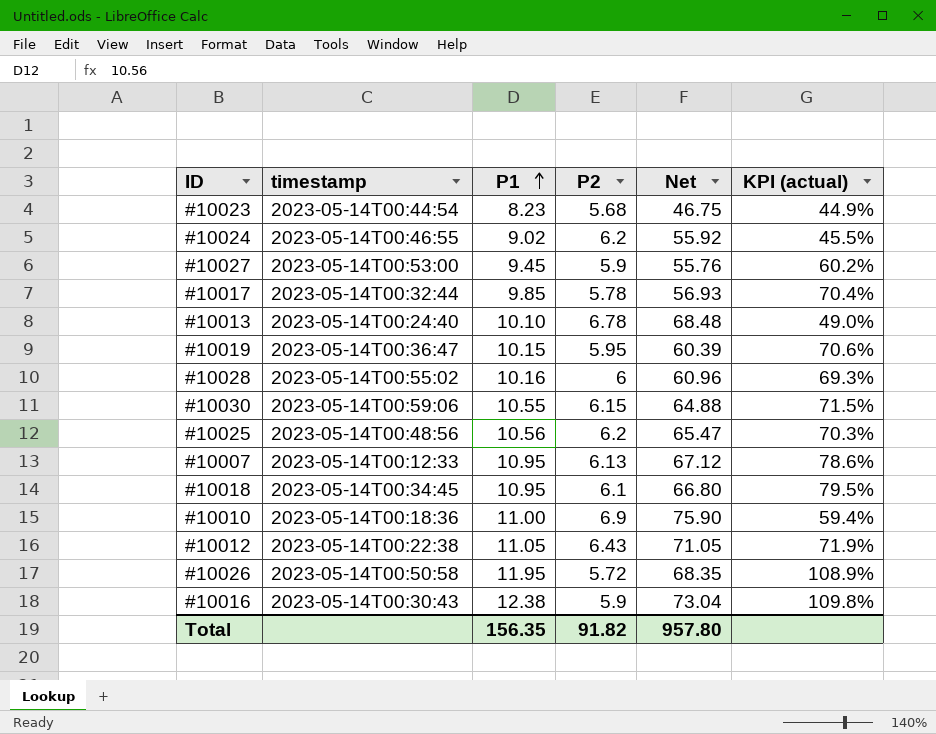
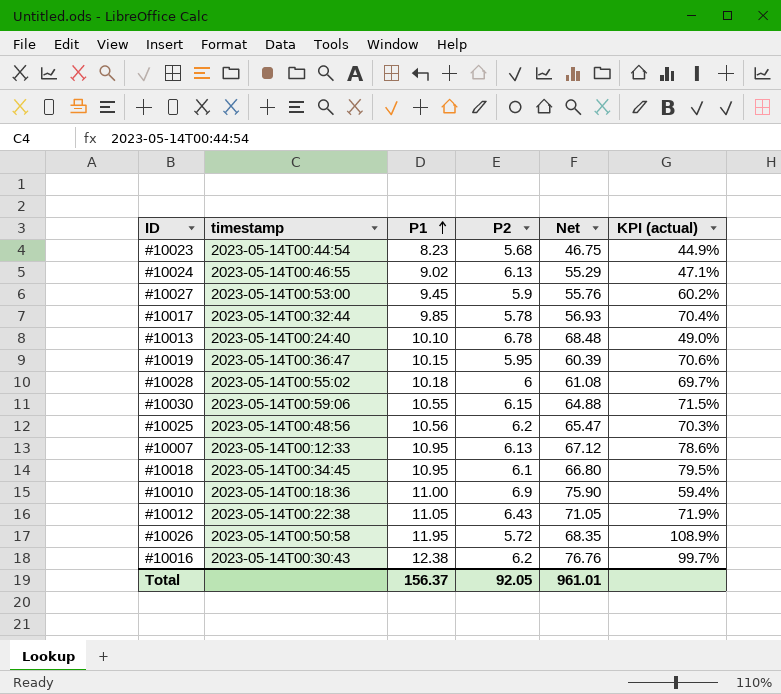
#10024 | P2: 6.2 -> 6.13
#10024 | Net: 55.92 -> 55.29
#10024 | KPI (actual): 45.5% -> 47.1%
#10028 | P1: 10.16 -> 10.18
#10028 | Net: 60.96 -> 61.08
#10028 | KPI (actual): 69.3% -> 69.7%
#10016 | P2: 5.9 -> 6.2
#10016 | Net: 73.04 -> 76.76
#10016 | KPI (actual): 109.8% -> 99.7%
Total | P1: 156.35 -> 156.37
Total | P2: 91.82 -> 92.05
Total | Net: 957.80 -> 961.01

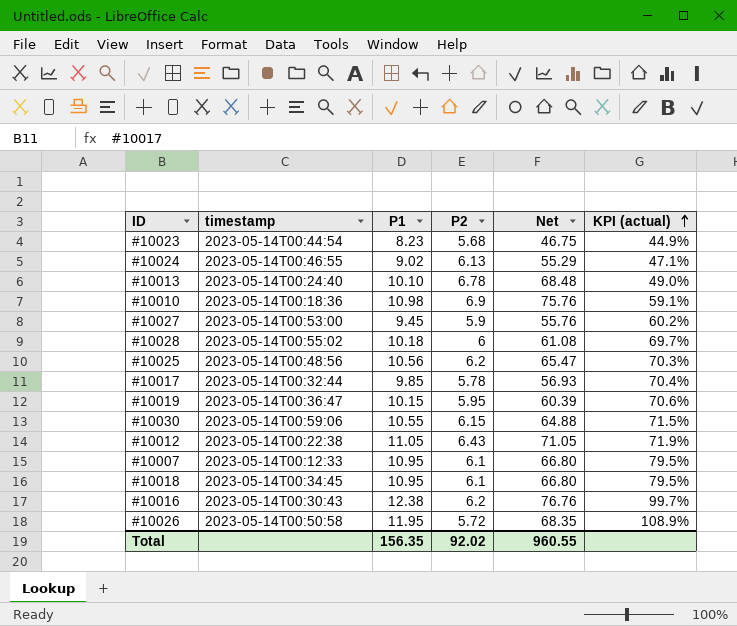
row order: P1 ascending -> KPI (actual) ascending
#10010 | P1: 11.00 -> 10.98
#10010 | Net: 75.90 -> 75.76
#10010 | KPI (actual): 59.4% -> 59.1%
#10007 | P2: 6.13 -> 6.1
#10007 | Net: 67.12 -> 66.80
#10007 | KPI (actual): 78.6% -> 79.5%
Total | P1: 156.37 -> 156.35
Total | P2: 92.05 -> 92.02
Total | Net: 961.01 -> 960.55

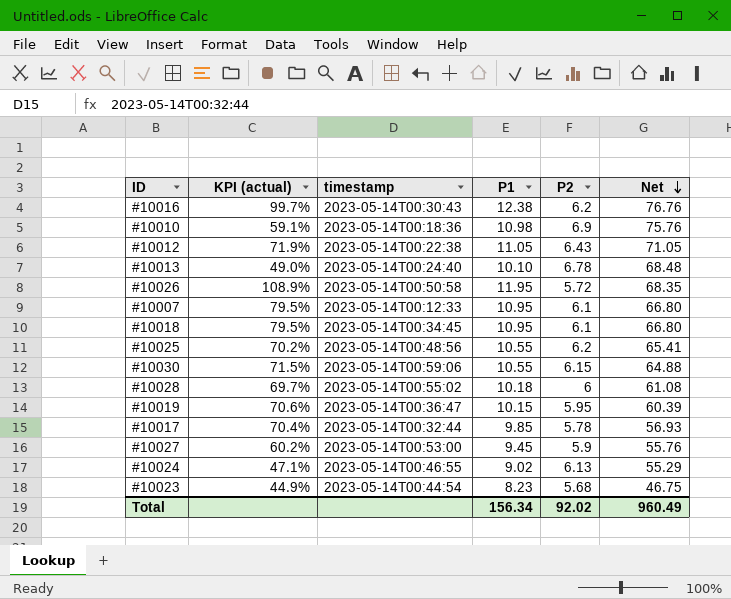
row order: KPI (actual) ascending -> Net descending
column KPI (actual) | position: 6 -> 2
#10025 | KPI (actual): 70.3% -> 70.2%
#10025 | P1: 10.56 -> 10.55
#10025 | Net: 65.47 -> 65.41
Total | P1: 156.35 -> 156.34
Total | Net: 960.55 -> 960.49

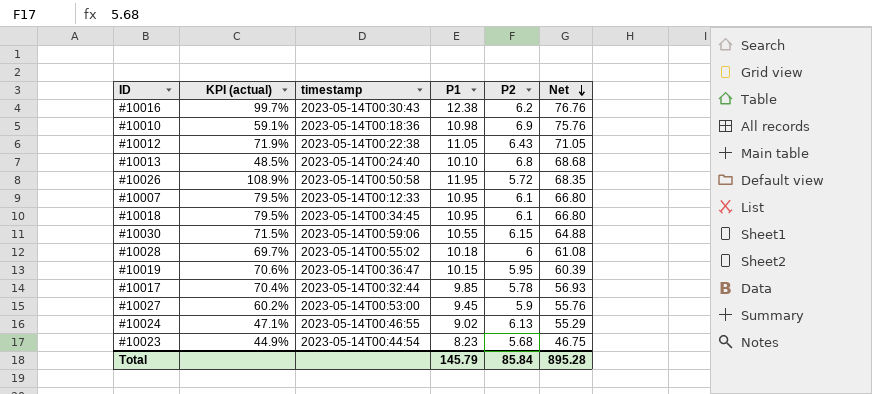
row #10025: 70.2% | 2023-05-14T00:48:56 | 10.55 | 6.2 | 65.41 -> none
#10013 | KPI (actual): 49.0% -> 48.5%
#10013 | P2: 6.78 -> 6.8
#10013 | Net: 68.48 -> 68.68
Total | P1: 156.34 -> 145.79
Total | P2: 92.02 -> 85.84
Total | Net: 960.49 -> 895.28

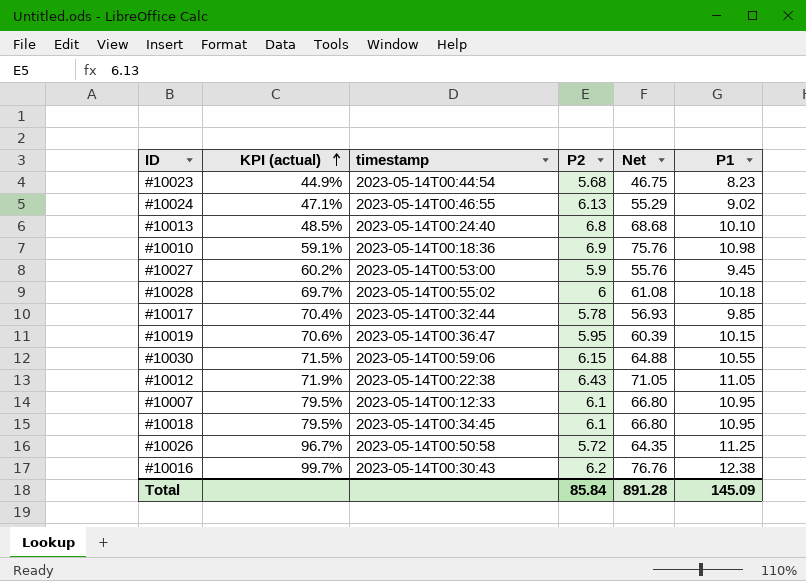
row order: Net descending -> KPI (actual) ascending
column P1 | position: 4 -> 6
#10026 | KPI (actual): 108.9% -> 96.7%
#10026 | Net: 68.35 -> 64.35
#10026 | P1: 11.95 -> 11.25
Total | Net: 895.28 -> 891.28
Total | P1: 145.79 -> 145.09

